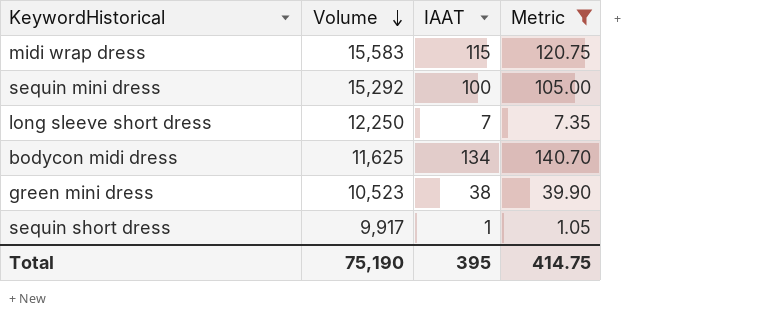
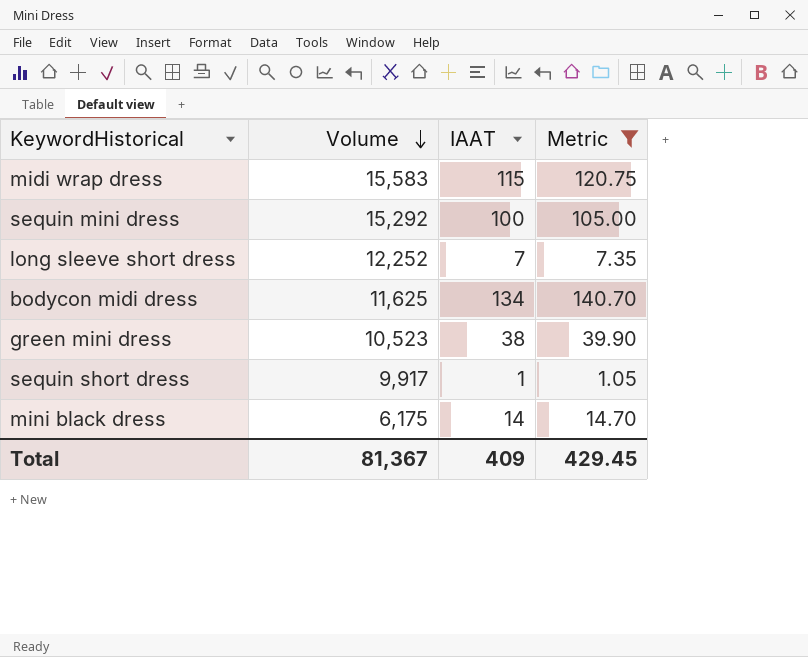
long sleeve short dress | Volume: 12,250 -> 12,252
row mini black dress: none -> 6,175 | 14 | 14.70
Total | Volume: 75,190 -> 81,367
Total | IAAT: 395 -> 409
Total | Metric: 414.75 -> 429.45

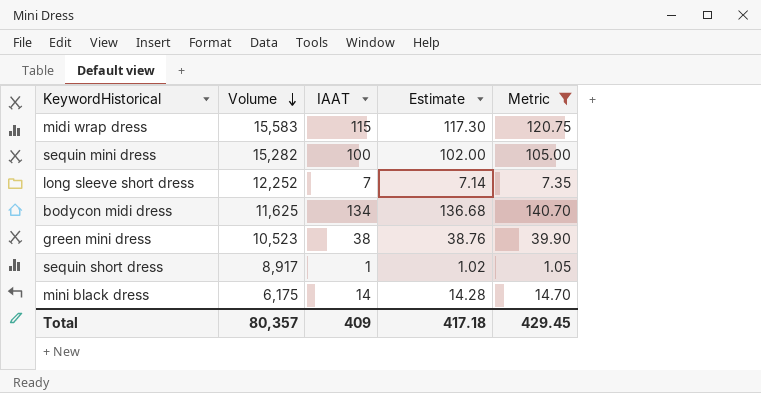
column Estimate | formula: none -> [IAAT] * 1.02
sequin mini dress | Volume: 15,292 -> 15,282
sequin short dress | Volume: 9,917 -> 8,917
Total | Volume: 81,367 -> 80,357

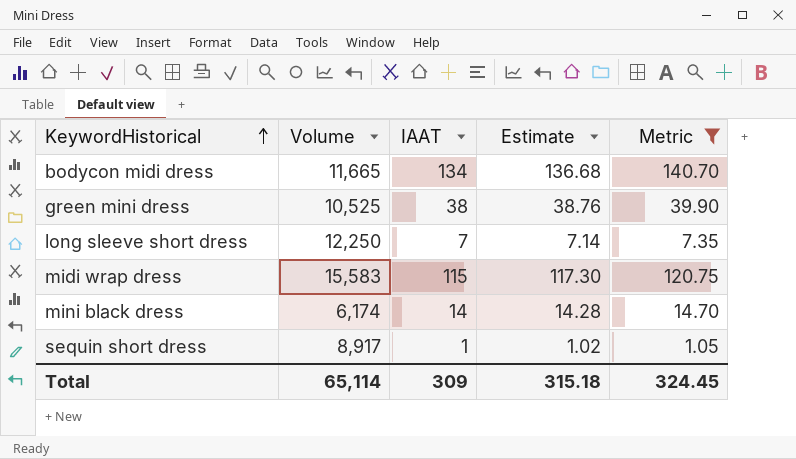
row order: Volume descending -> KeywordHistorical ascending
row sequin mini dress: 15,282 | 100 | 102.00 | 105.00 -> none
bodycon midi dress | Volume: 11,625 -> 11,665
green mini dress | Volume: 10,523 -> 10,525
long sleeve short dress | Volume: 12,252 -> 12,250
mini black dress | Volume: 6,175 -> 6,174
Total | Volume: 80,357 -> 65,114
Total | IAAT: 409 -> 309
Total | Estimate: 417.18 -> 315.18
Total | Metric: 429.45 -> 324.45

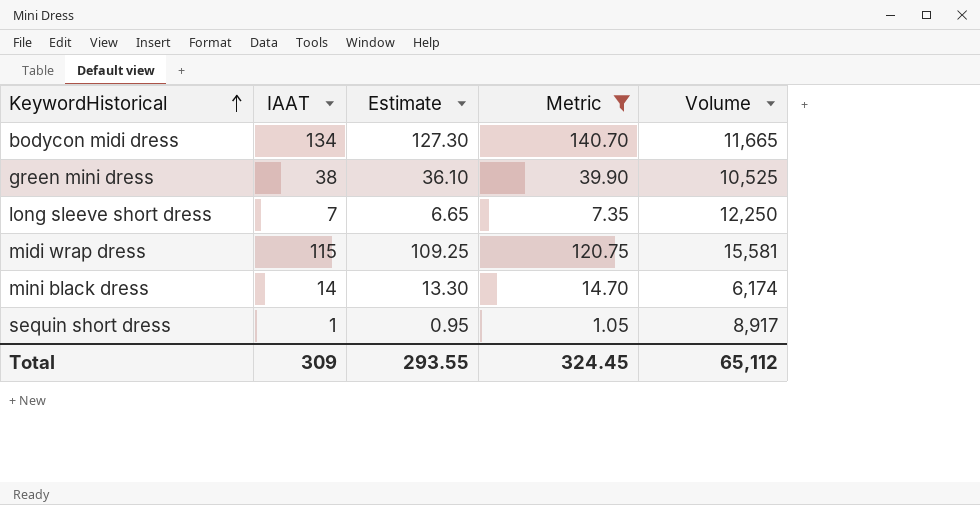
column Estimate | formula: [IAAT] * 1.02 -> [IAAT] * 0.95
column Volume | position: 2 -> 5
midi wrap dress | Volume: 15,583 -> 15,581
Total | Estimate: 315.18 -> 293.55
Total | Volume: 65,114 -> 65,112

